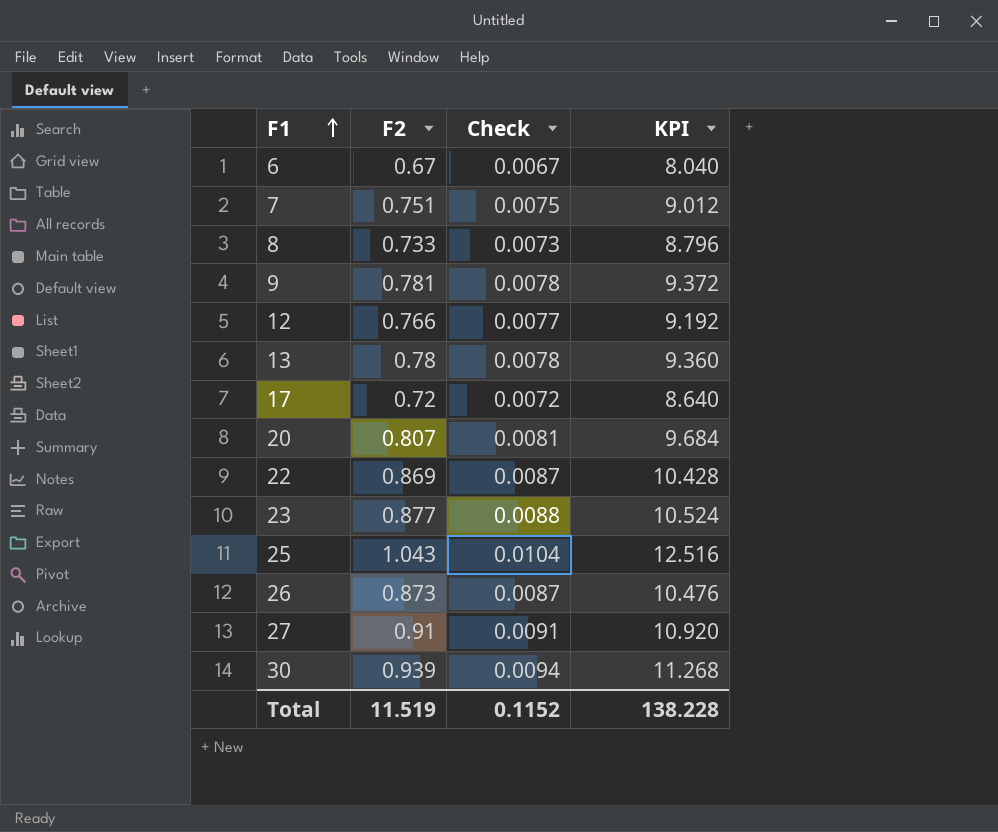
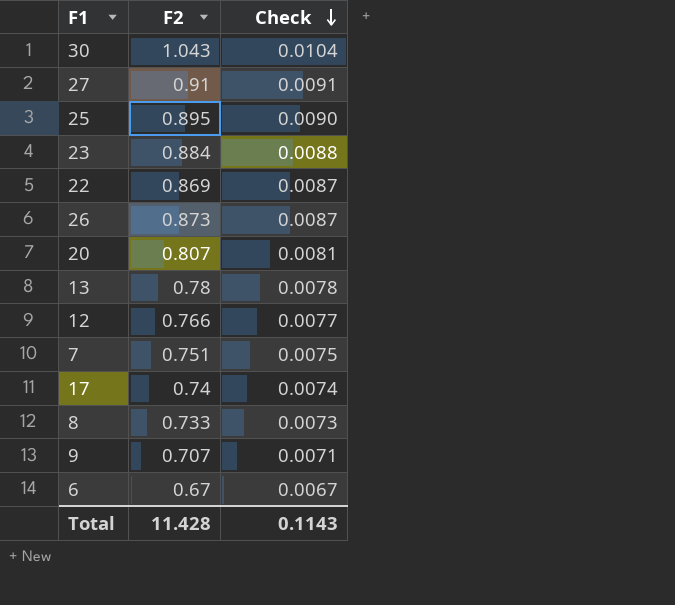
row order: F1 ascending -> Check descending
column KPI | formula: [F2] * 12 -> none
30 | F2: 0.939 -> 1.043
30 | Check: 0.0094 -> 0.0104
25 | F2: 1.043 -> 0.895
25 | Check: 0.0104 -> 0.0090
23 | F2: 0.877 -> 0.884
17 | F2: 0.72 -> 0.74
17 | Check: 0.0072 -> 0.0074
9 | F2: 0.781 -> 0.707
9 | Check: 0.0078 -> 0.0071
Total | F2: 11.519 -> 11.428
Total | Check: 0.1152 -> 0.1143

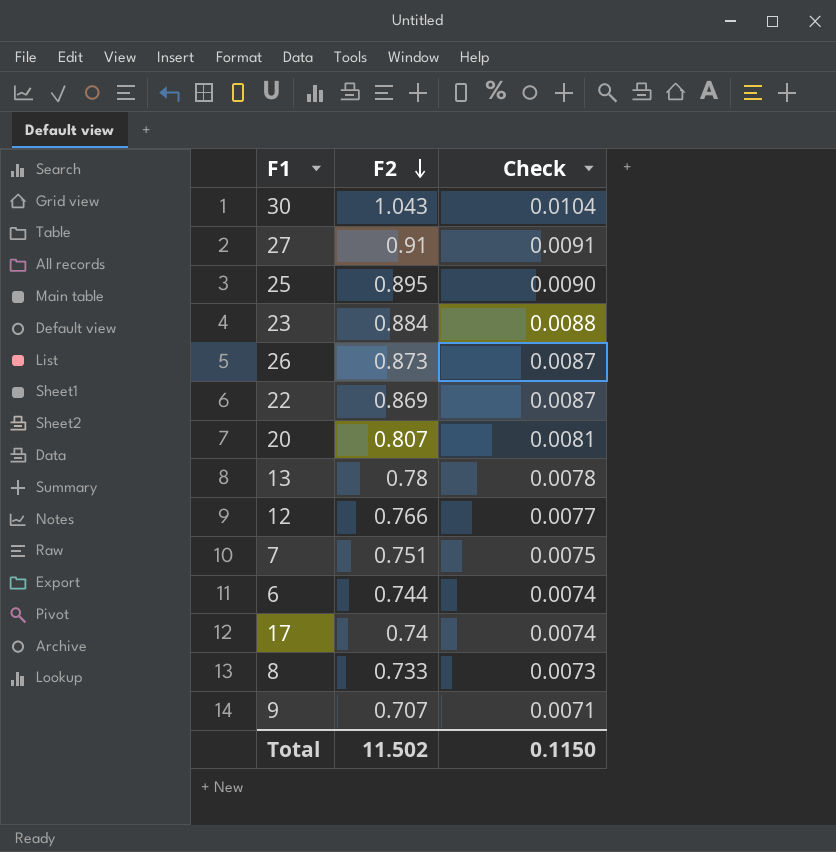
row order: Check descending -> F2 descending
6 | F2: 0.67 -> 0.744
6 | Check: 0.0067 -> 0.0074
Total | F2: 11.428 -> 11.502
Total | Check: 0.1143 -> 0.1150

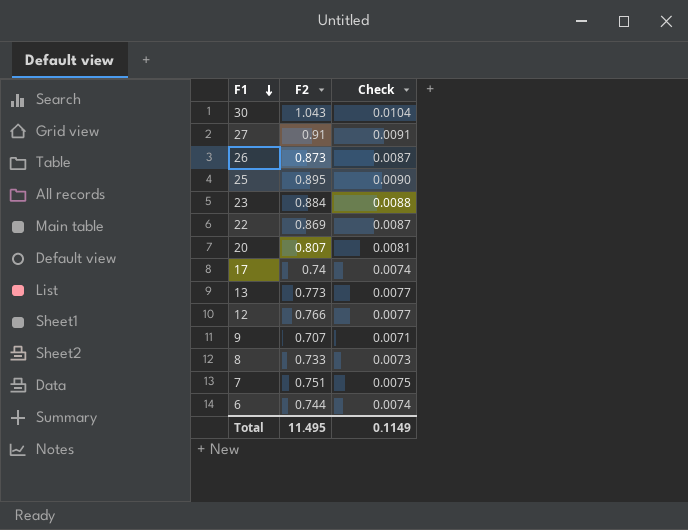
row order: F2 descending -> F1 descending
13 | F2: 0.78 -> 0.773
13 | Check: 0.0078 -> 0.0077
Total | F2: 11.502 -> 11.495
Total | Check: 0.1150 -> 0.1149

